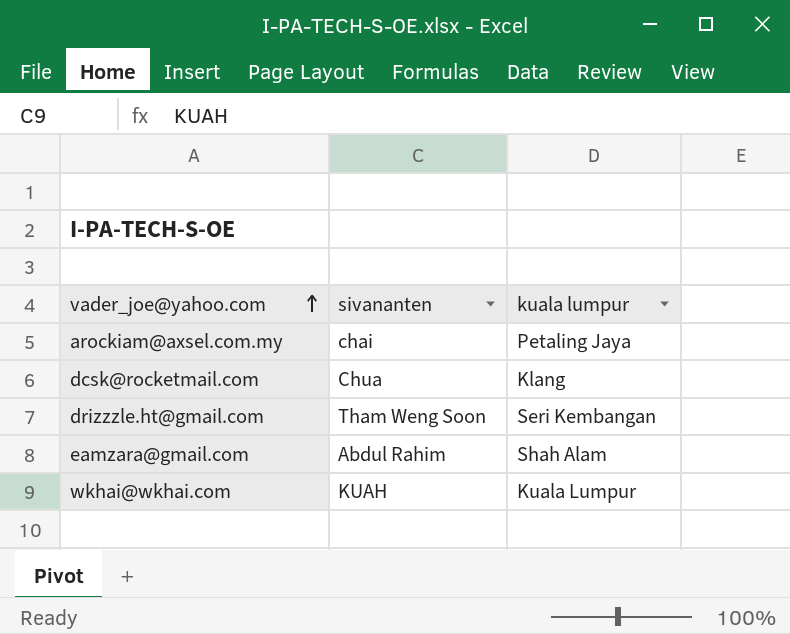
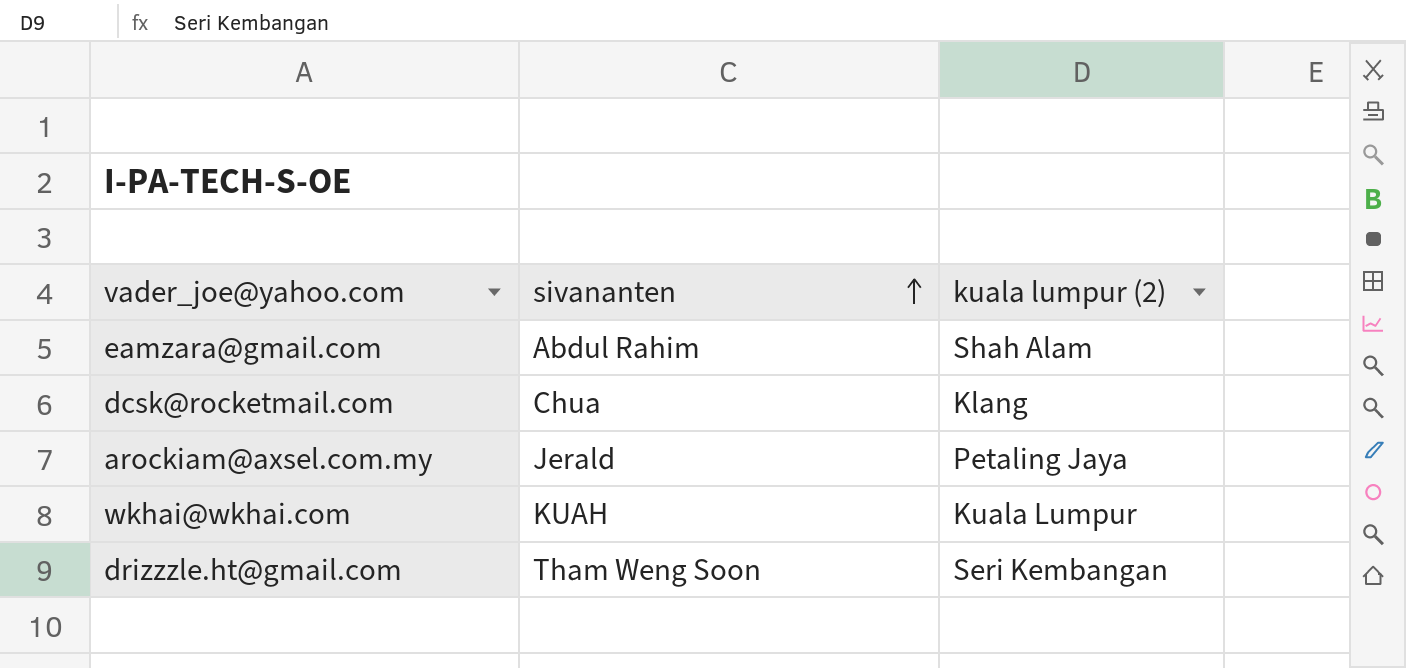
row order: vader_joe@yahoo.com ascending -> sivananten ascending
column name: kuala lumpur -> kuala lumpur (2)
arockiam@axsel.com.my | sivananten: chai -> Jerald

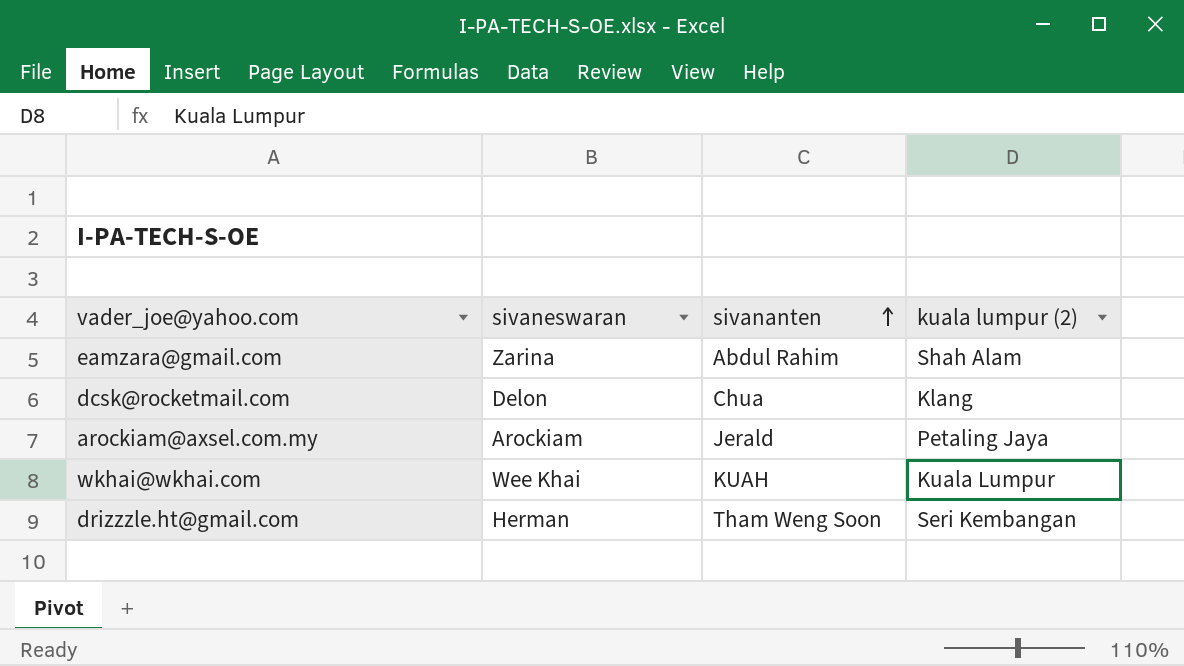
column sivaneswaran | position: none -> 2

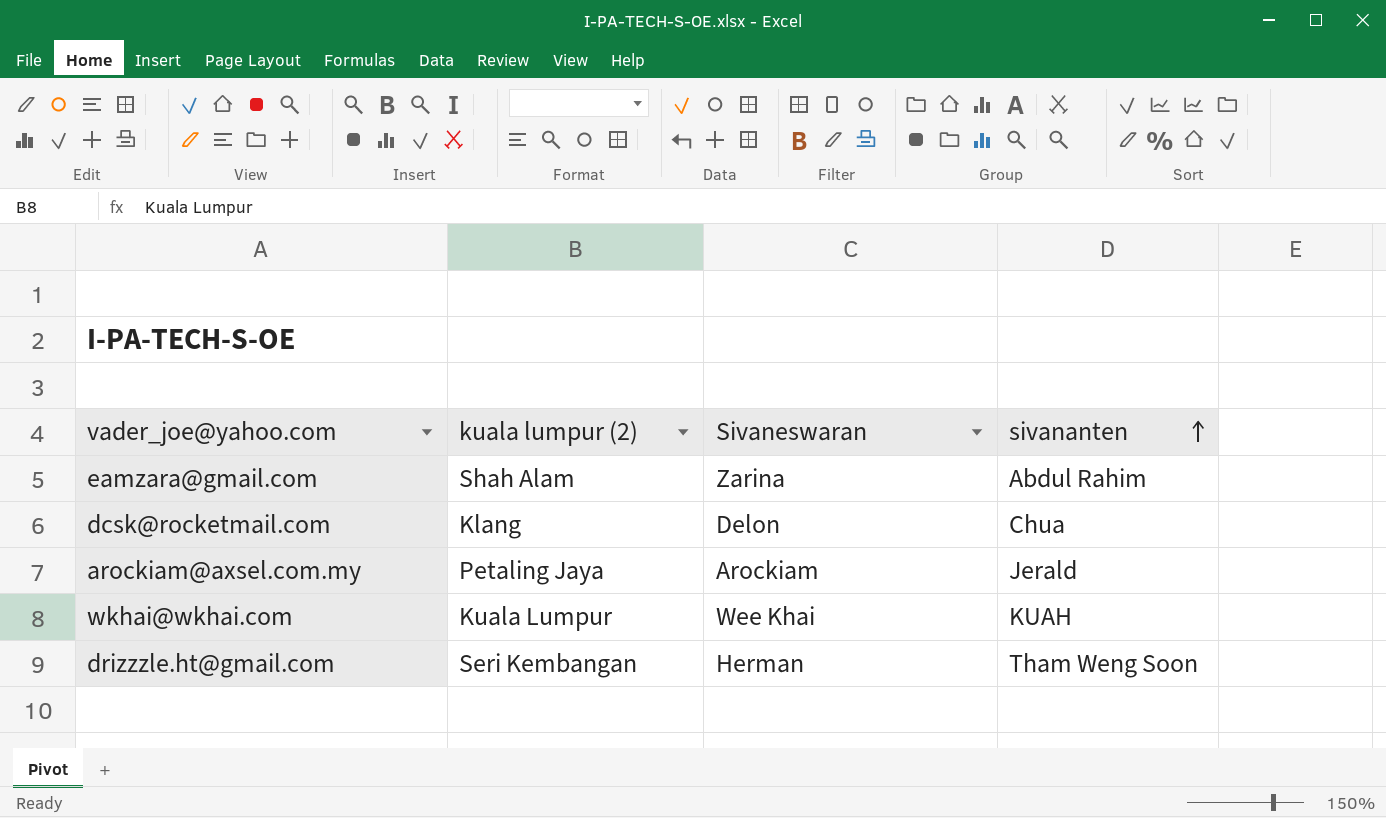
column kuala lumpur (2) | position: 4 -> 2
column name: sivaneswaran -> Sivaneswaran

